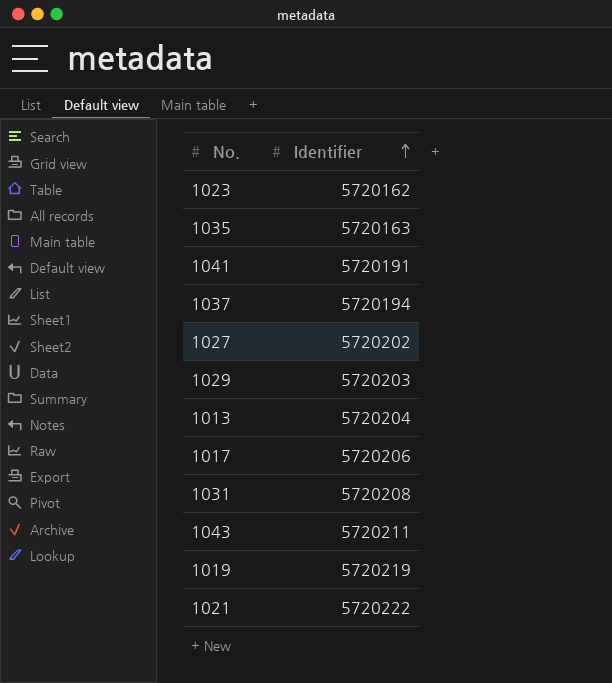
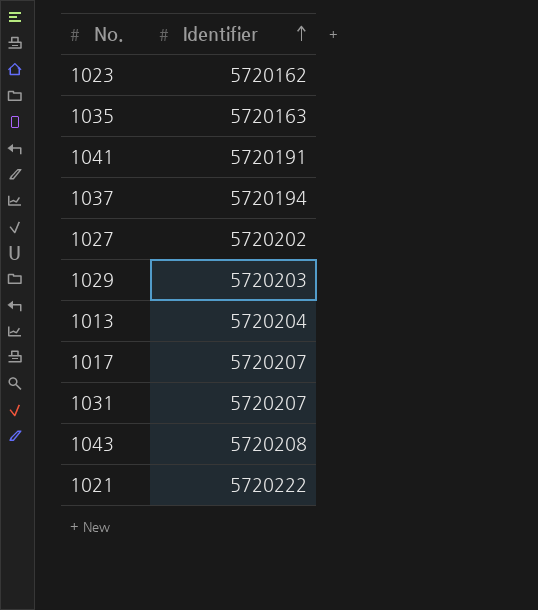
row 1019: 5720219 -> none
1017 | Identifier: 5720206 -> 5720207
1031 | Identifier: 5720208 -> 5720207
1043 | Identifier: 5720211 -> 5720208

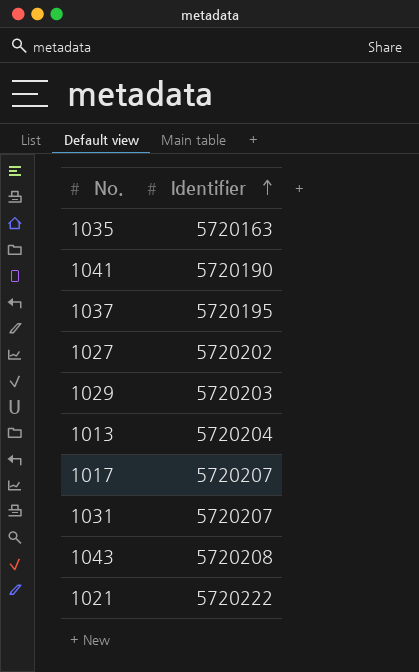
row 1023: 5720162 -> none
1041 | Identifier: 5720191 -> 5720190
1037 | Identifier: 5720194 -> 5720195

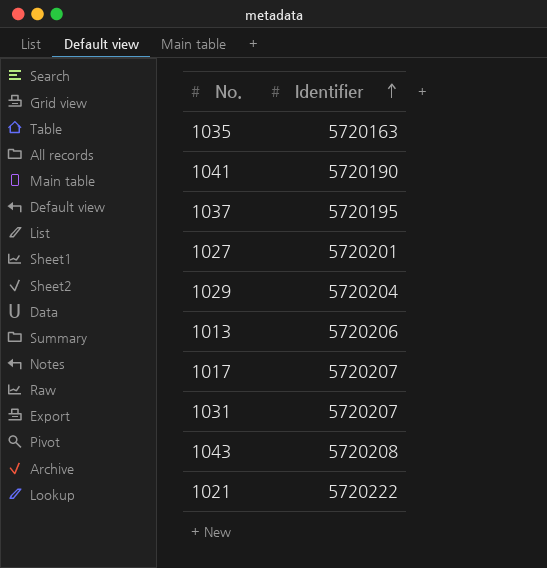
1027 | Identifier: 5720202 -> 5720201
1029 | Identifier: 5720203 -> 5720204
1013 | Identifier: 5720204 -> 5720206

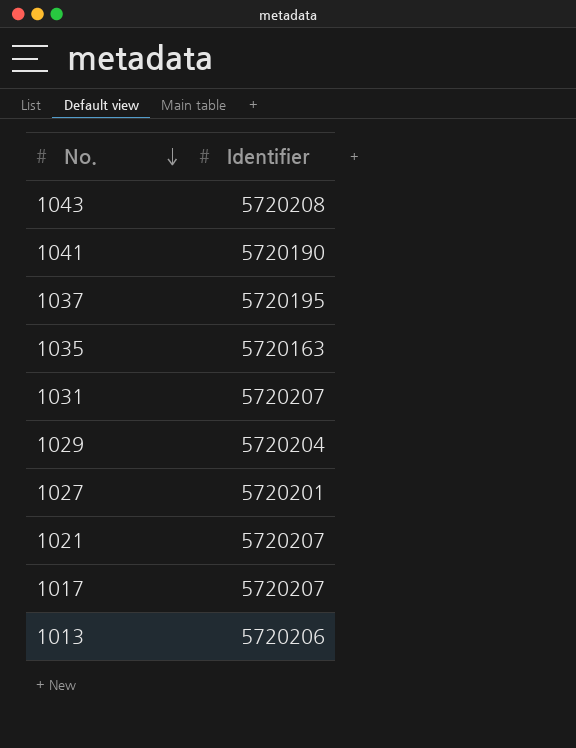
row order: Identifier ascending -> No. descending
1021 | Identifier: 5720222 -> 5720207

